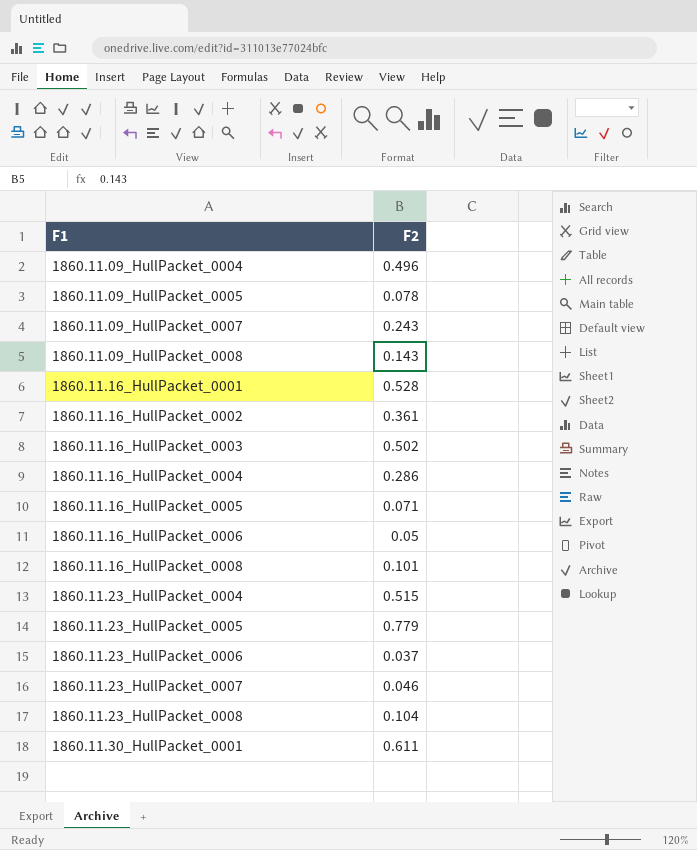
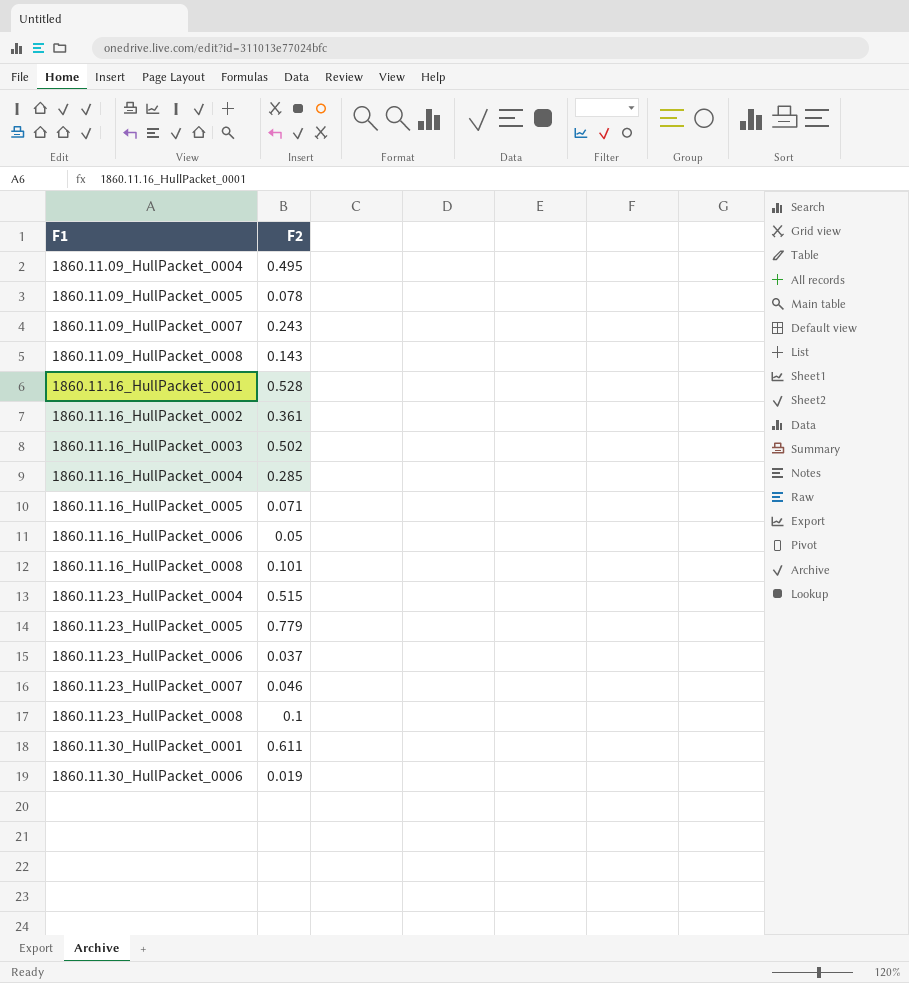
1860.11.09_HullPacket_0004 | F2: 0.496 -> 0.495
1860.11.16_HullPacket_0004 | F2: 0.286 -> 0.285
1860.11.23_HullPacket_0008 | F2: 0.104 -> 0.1
row 1860.11.30_HullPacket_0006: none -> 0.019

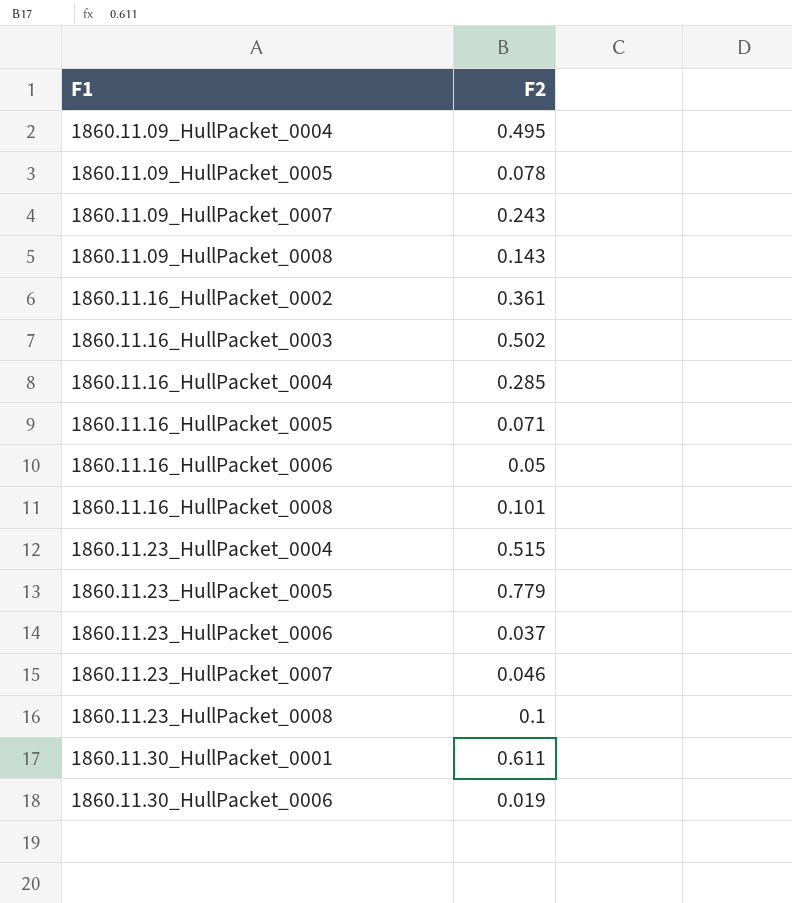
row 1860.11.16_HullPacket_0001: 0.528 -> none

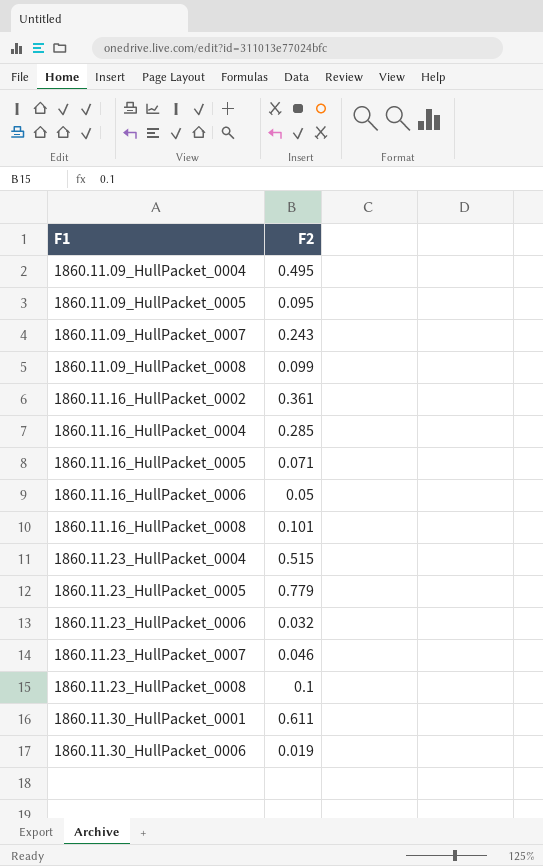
row 1860.11.16_HullPacket_0003: 0.502 -> none
1860.11.09_HullPacket_0005 | F2: 0.078 -> 0.095
1860.11.09_HullPacket_0008 | F2: 0.143 -> 0.099
1860.11.23_HullPacket_0006 | F2: 0.037 -> 0.032

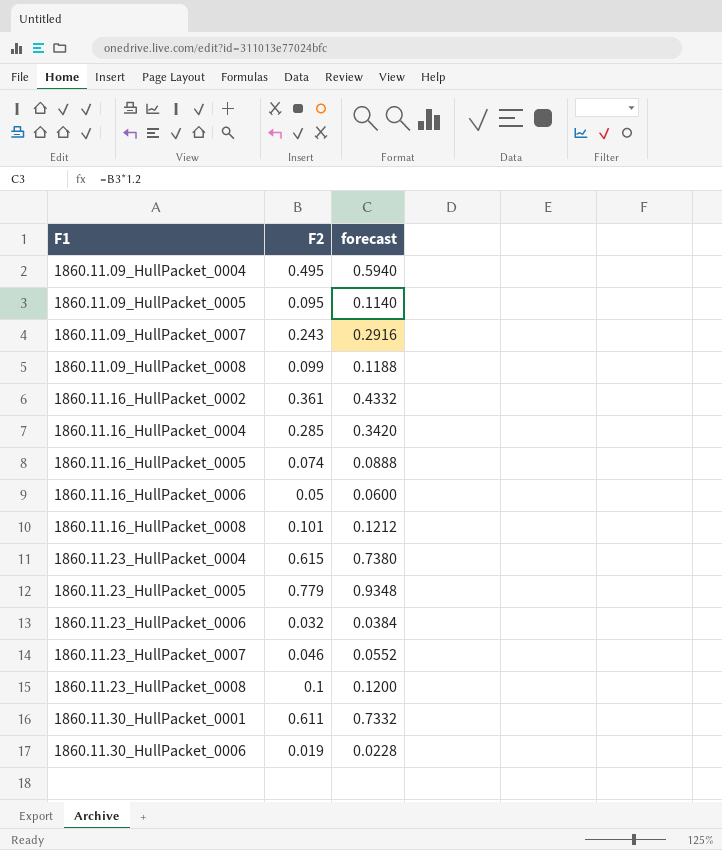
column forecast | formula: none -> [F2] * 1.2
1860.11.16_HullPacket_0005 | F2: 0.071 -> 0.074
1860.11.23_HullPacket_0004 | F2: 0.515 -> 0.615

